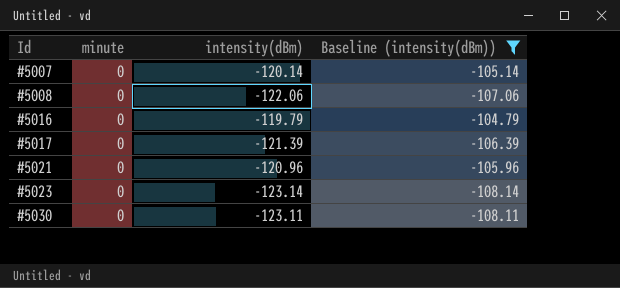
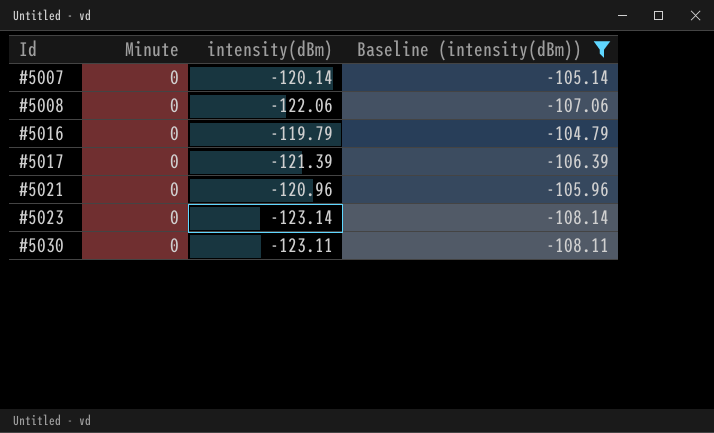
column name: minute -> Minute

